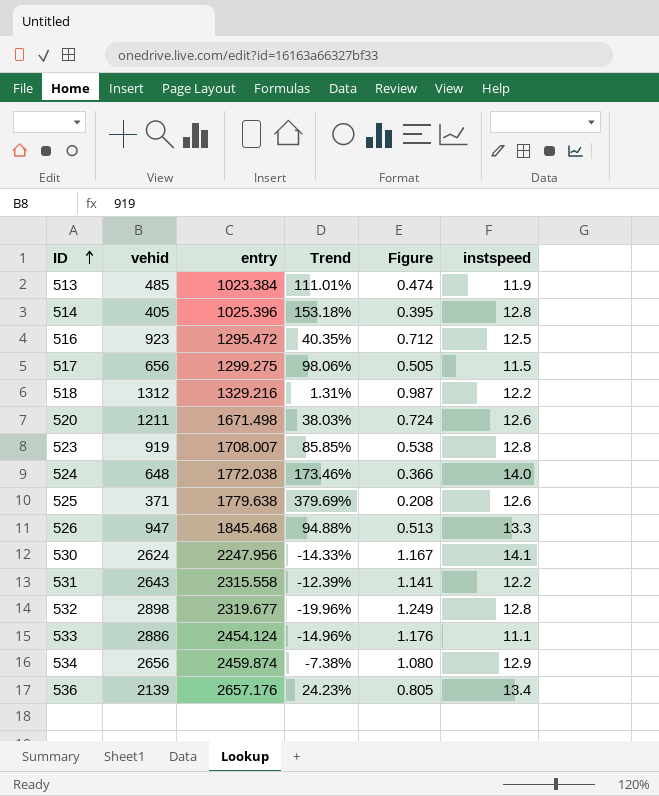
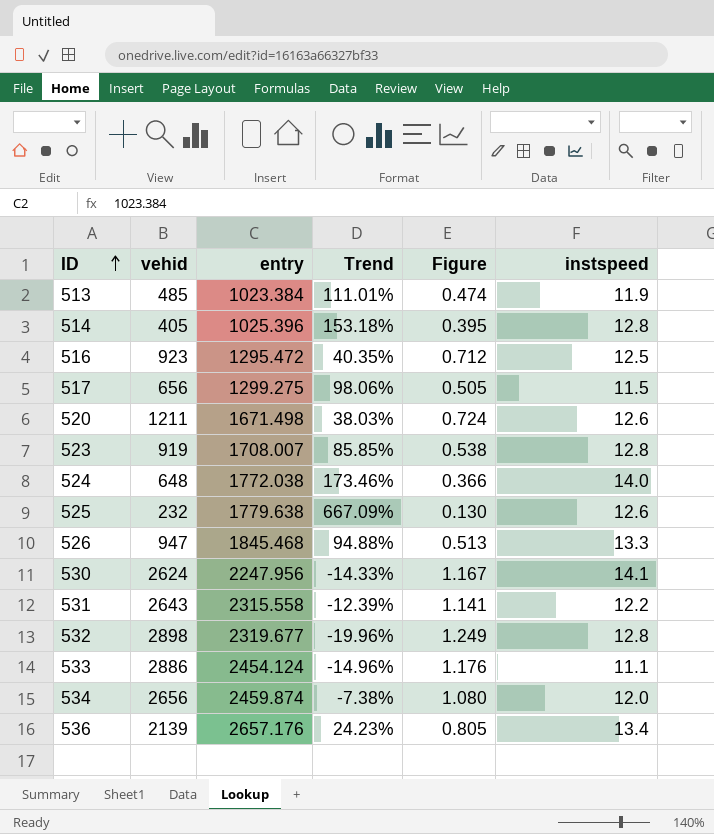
row 518: 1312 | 1329.216 | 1.31% | 0.987 | 12.2 -> none
525 | vehid: 371 -> 232
525 | Trend: 379.69% -> 667.09%
525 | Figure: 0.208 -> 0.130
534 | instspeed: 12.9 -> 12.0

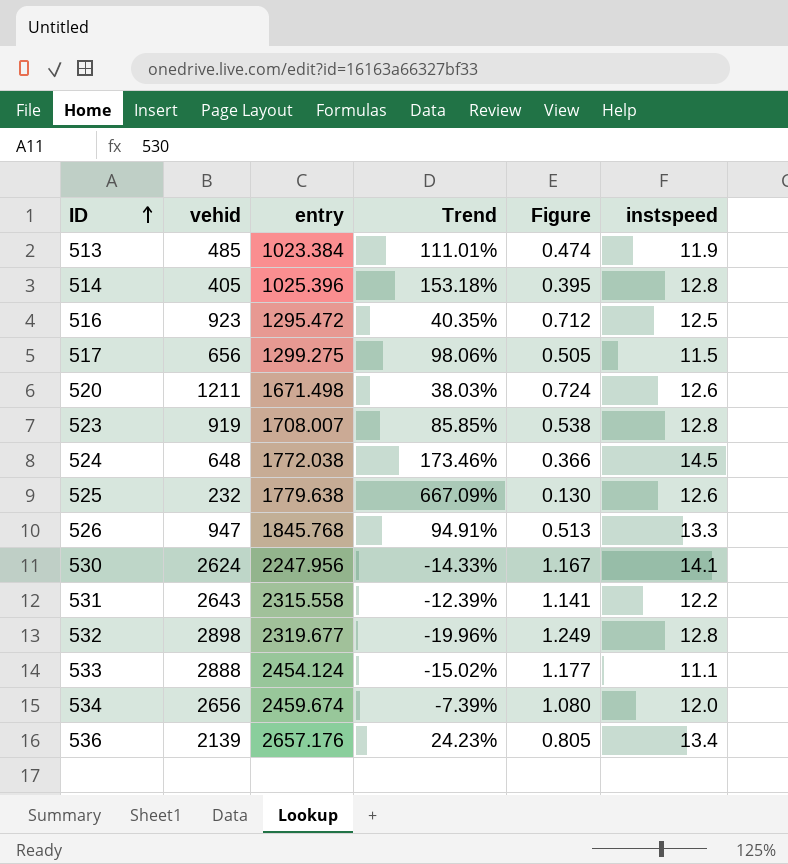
524 | instspeed: 14.0 -> 14.5
526 | entry: 1845.468 -> 1845.768
526 | Trend: 94.88% -> 94.91%
533 | vehid: 2886 -> 2888
533 | Trend: -14.96% -> -15.02%
533 | Figure: 1.176 -> 1.177
534 | entry: 2459.874 -> 2459.674
534 | Trend: -7.38% -> -7.39%

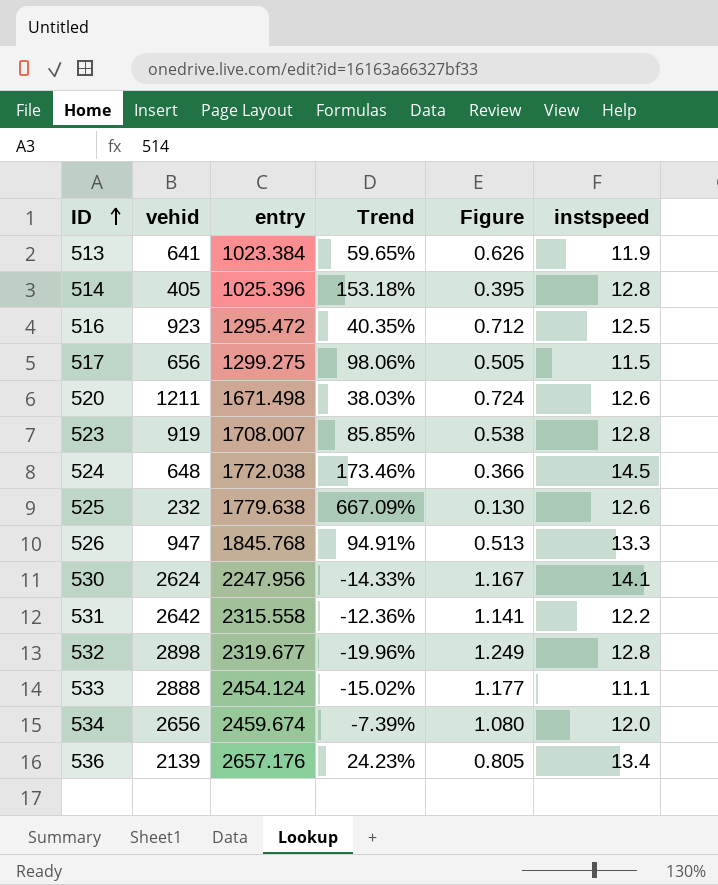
513 | vehid: 485 -> 641
513 | Trend: 111.01% -> 59.65%
513 | Figure: 0.474 -> 0.626
531 | vehid: 2643 -> 2642
531 | Trend: -12.39% -> -12.36%

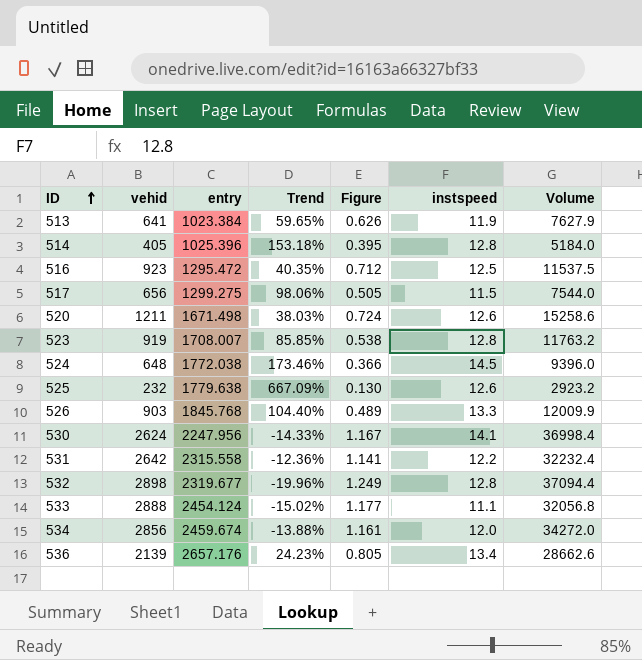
column Volume | formula: none -> [vehid] * [instspeed]
526 | vehid: 947 -> 903
526 | Trend: 94.91% -> 104.40%
526 | Figure: 0.513 -> 0.489
534 | vehid: 2656 -> 2856
534 | Trend: -7.39% -> -13.88%
534 | Figure: 1.080 -> 1.161

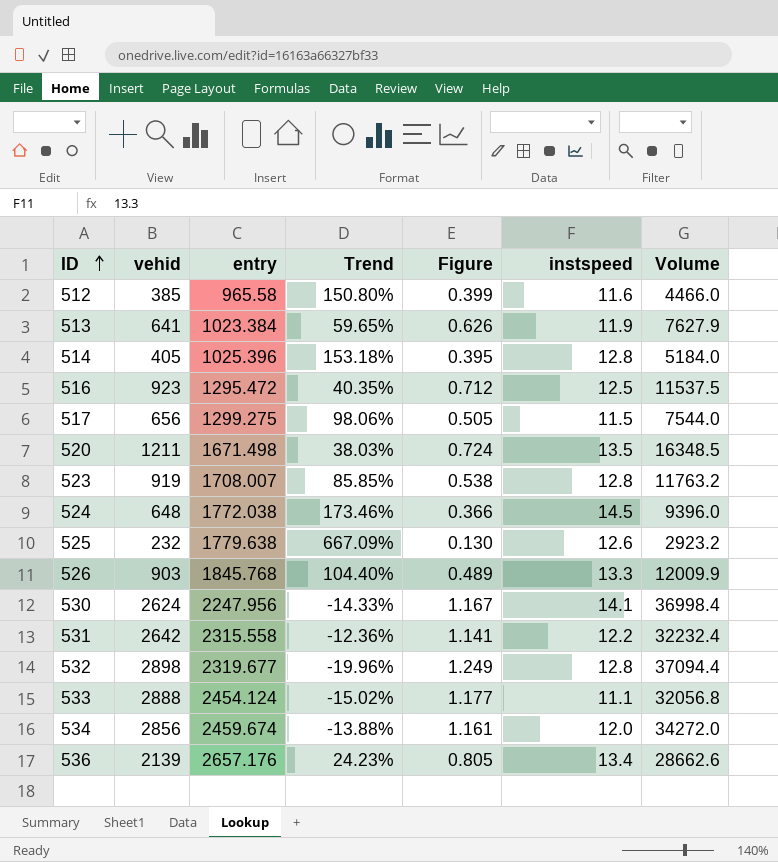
row 512: none -> 385 | 965.58 | 150.80% | 0.399 | 11.6 | 4466.0
520 | instspeed: 12.6 -> 13.5
520 | Volume: 15258.6 -> 16348.5

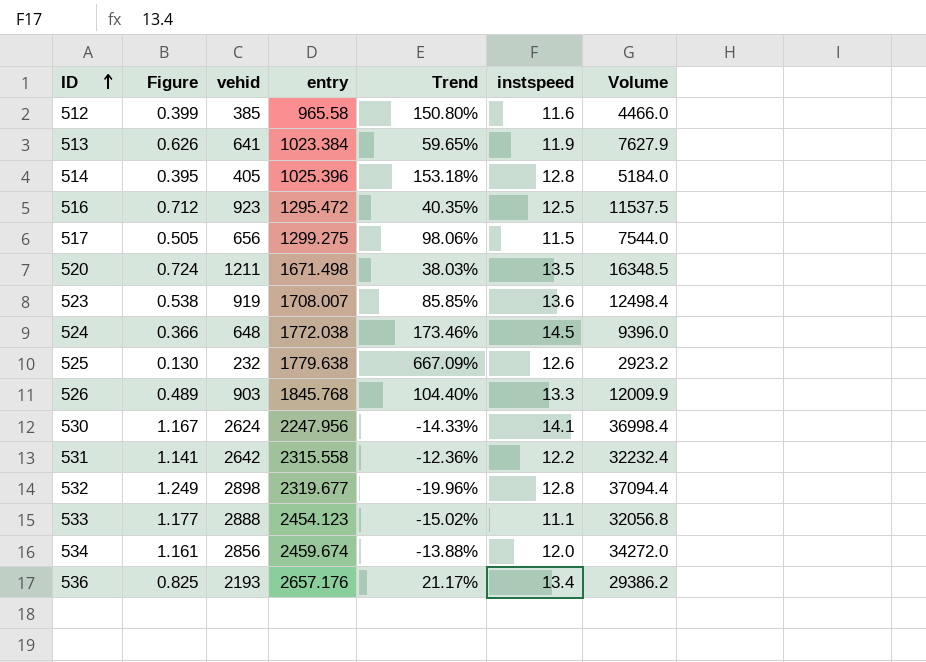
column Figure | position: 5 -> 2
523 | instspeed: 12.8 -> 13.6
523 | Volume: 11763.2 -> 12498.4
533 | entry: 2454.124 -> 2454.123
536 | Figure: 0.805 -> 0.825
536 | vehid: 2139 -> 2193
536 | Trend: 24.23% -> 21.17%
536 | Volume: 28662.6 -> 29386.2

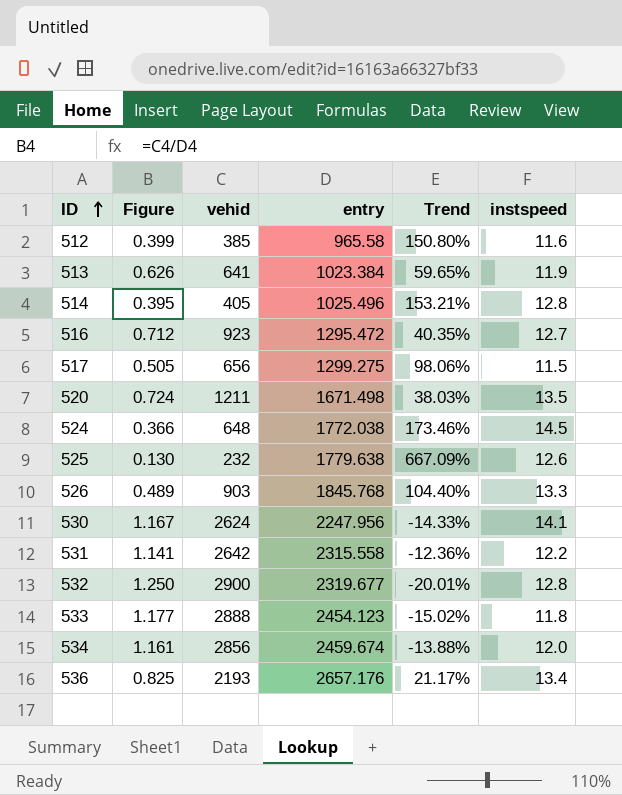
column Volume | formula: [vehid] * [instspeed] -> none
row 523: 0.538 | 919 | 1708.007 | 85.85% | 13.6 | 12498.4 -> none
514 | entry: 1025.396 -> 1025.496
514 | Trend: 153.18% -> 153.21%
516 | instspeed: 12.5 -> 12.7
532 | Figure: 1.249 -> 1.250
532 | vehid: 2898 -> 2900
532 | Trend: -19.96% -> -20.01%
533 | instspeed: 11.1 -> 11.8

